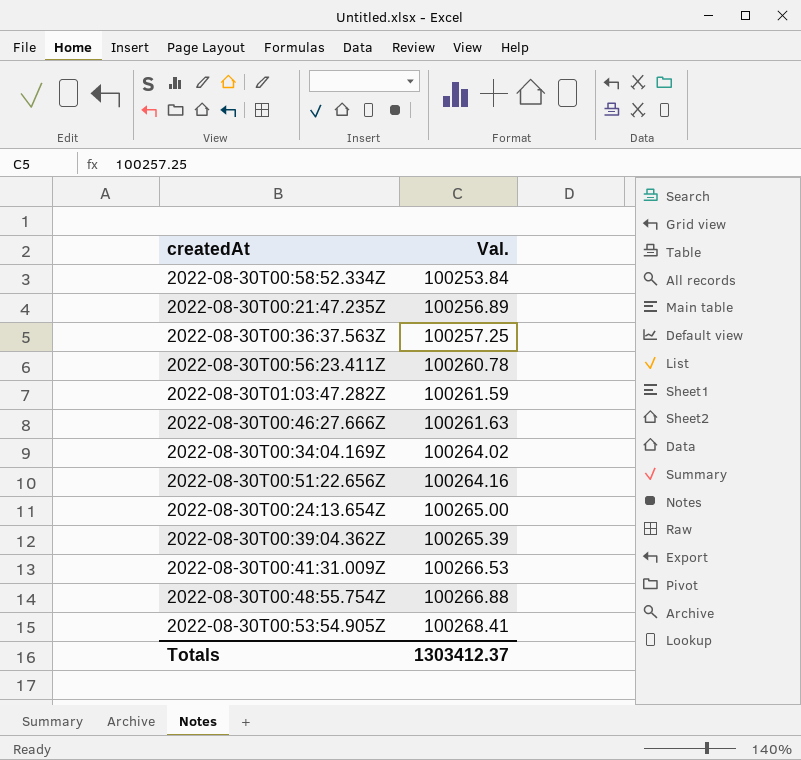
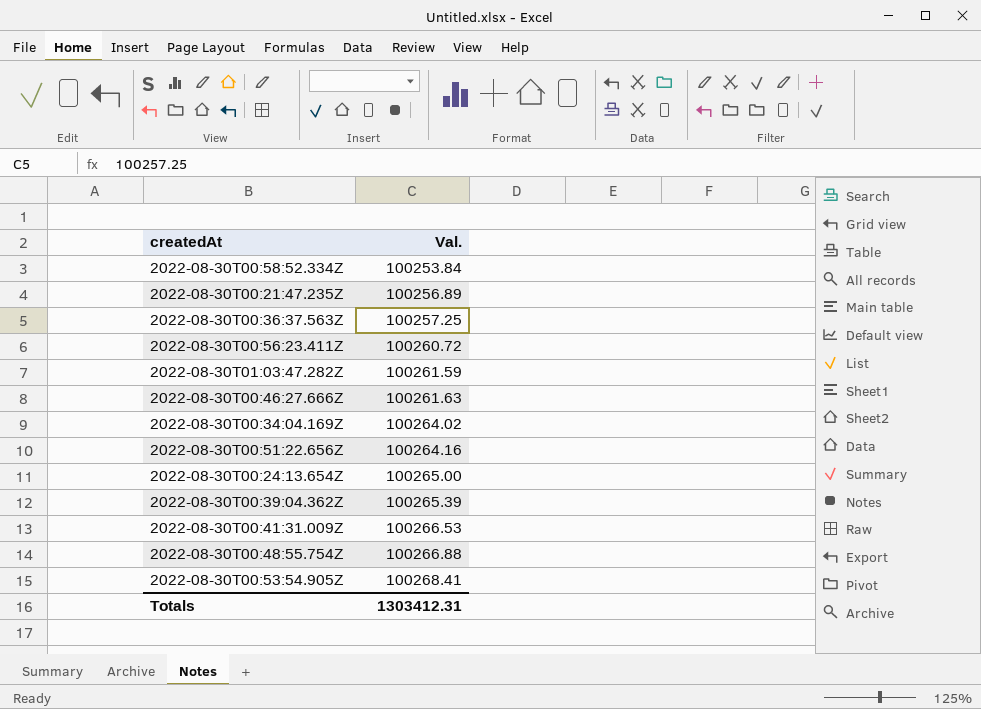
2022-08-30T00:56:23.411Z | Val.: 100260.78 -> 100260.72
Totals | Val.: 1303412.37 -> 1303412.31

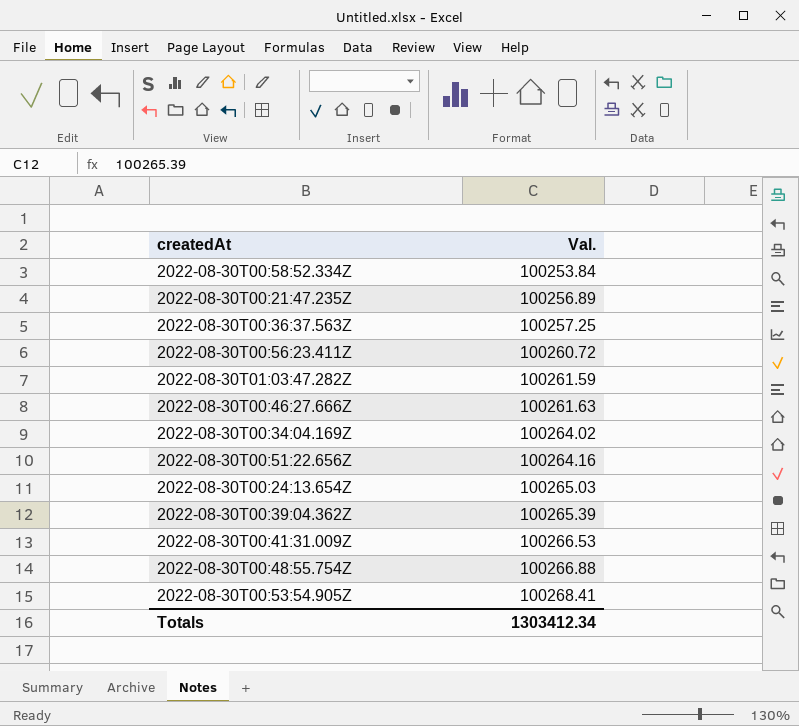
2022-08-30T00:24:13.654Z | Val.: 100265.00 -> 100265.03
Totals | Val.: 1303412.31 -> 1303412.34

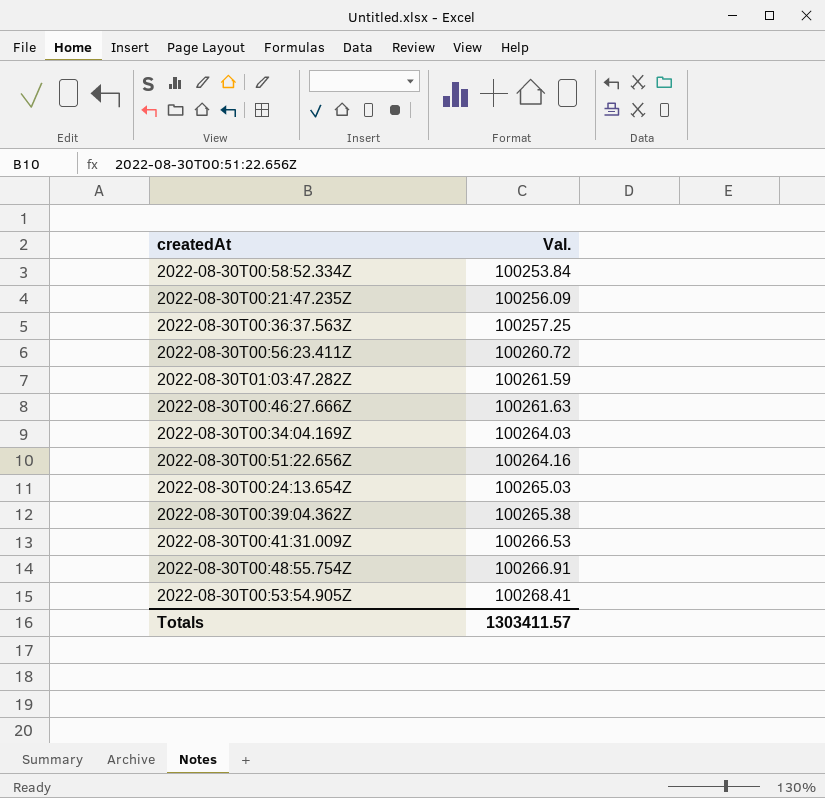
2022-08-30T00:21:47.235Z | Val.: 100256.89 -> 100256.09
2022-08-30T00:34:04.169Z | Val.: 100264.02 -> 100264.03
2022-08-30T00:39:04.362Z | Val.: 100265.39 -> 100265.38
2022-08-30T00:48:55.754Z | Val.: 100266.88 -> 100266.91
Totals | Val.: 1303412.34 -> 1303411.57

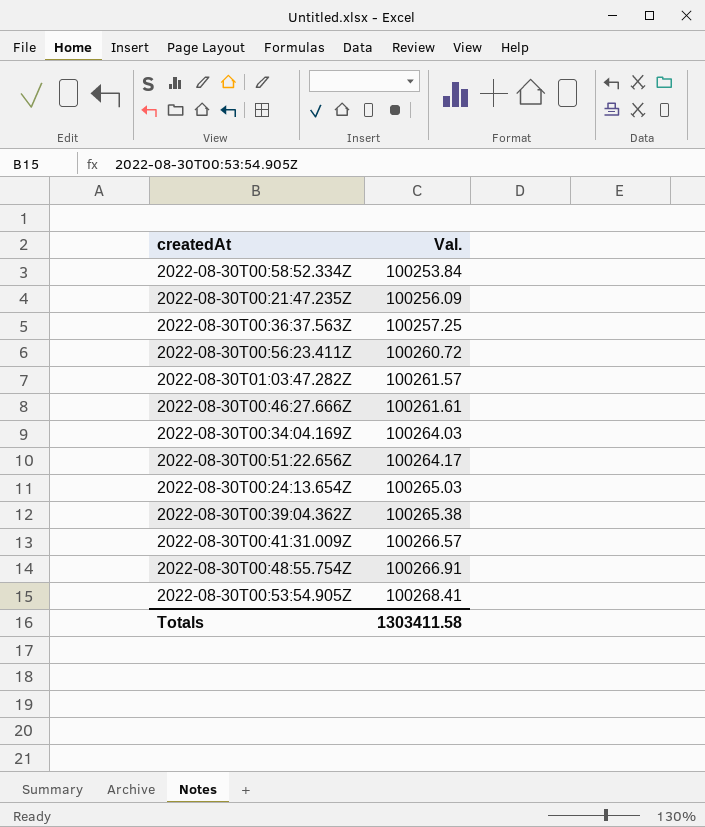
2022-08-30T01:03:47.282Z | Val.: 100261.59 -> 100261.57
2022-08-30T00:46:27.666Z | Val.: 100261.63 -> 100261.61
2022-08-30T00:51:22.656Z | Val.: 100264.16 -> 100264.17
2022-08-30T00:41:31.009Z | Val.: 100266.53 -> 100266.57
Totals | Val.: 1303411.57 -> 1303411.58

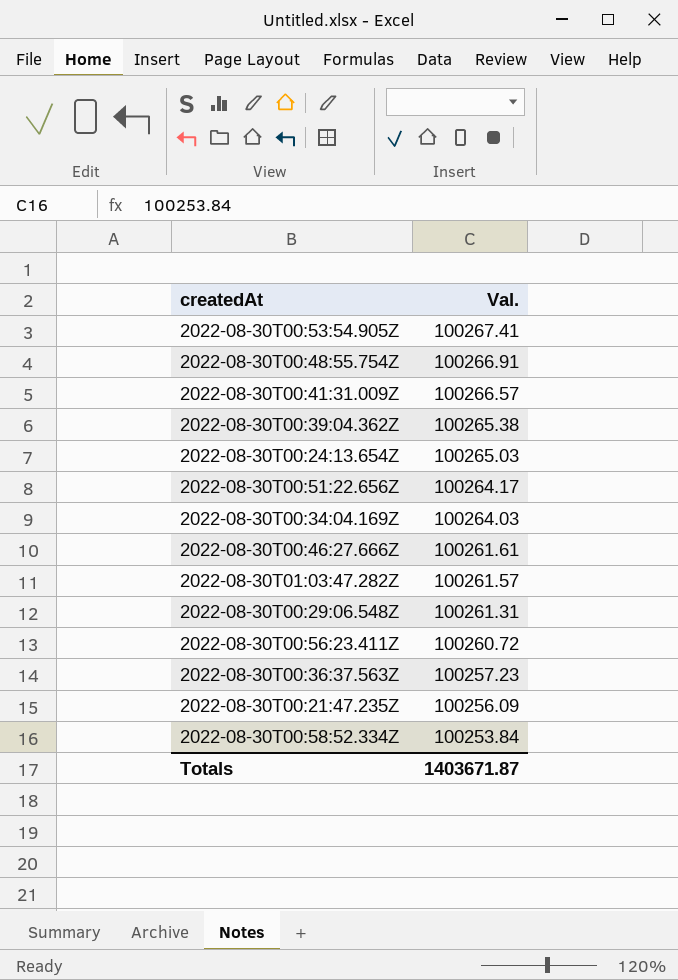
row order: Val. ascending -> Val. descending
2022-08-30T00:53:54.905Z | Val.: 100268.41 -> 100267.41
row 2022-08-30T00:29:06.548Z: none -> 100261.31
2022-08-30T00:36:37.563Z | Val.: 100257.25 -> 100257.23
Totals | Val.: 1303411.58 -> 1403671.87

